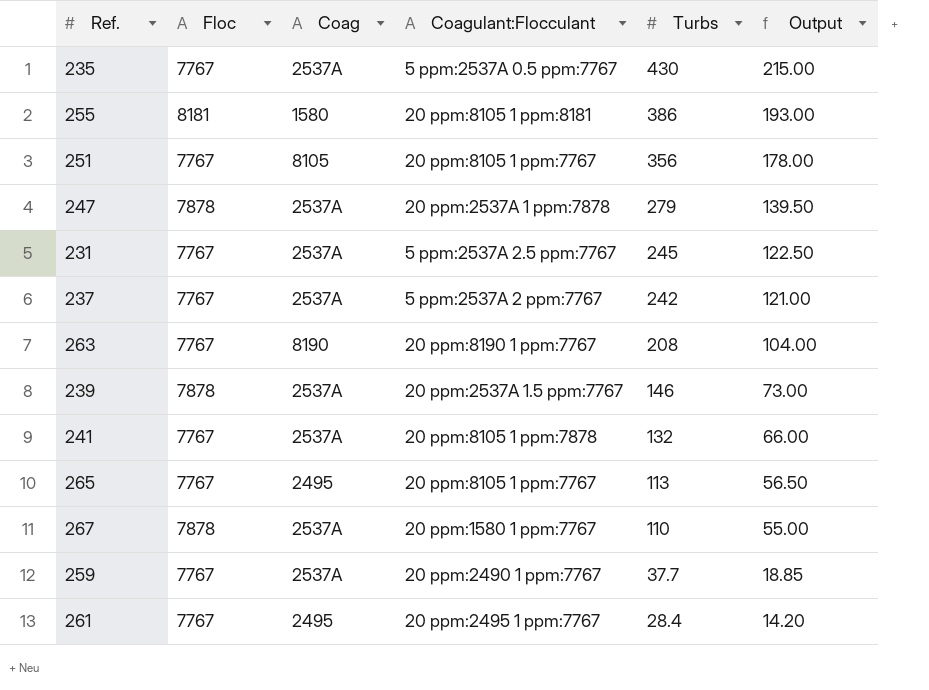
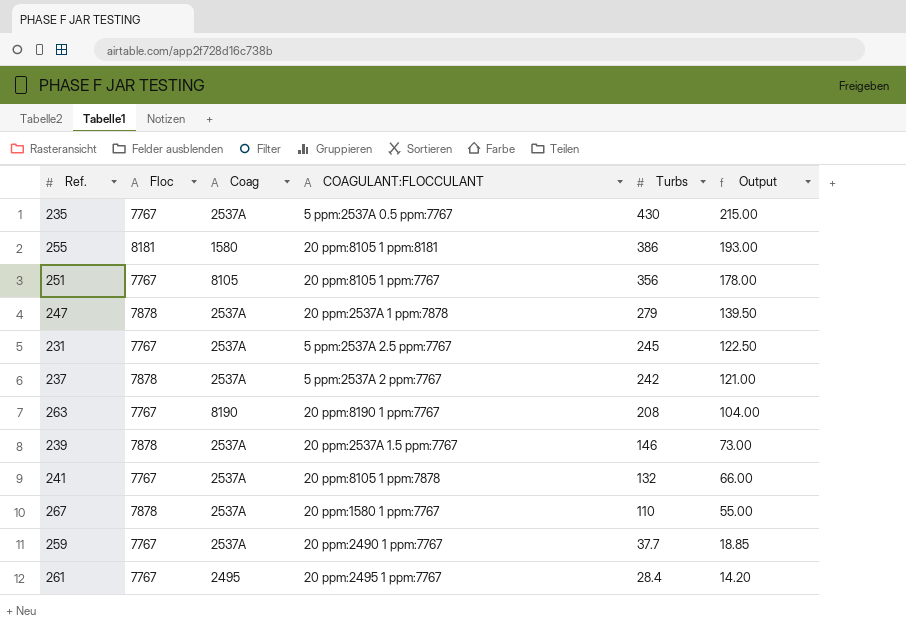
column name: Coagulant:Flocculant -> COAGULANT:FLOCCULANT
row 265: 7767 | 2495 | 20 ppm:8105 1 ppm:7767 | 113 | 56.50 -> none
237 | Floc: 7767 -> 7878

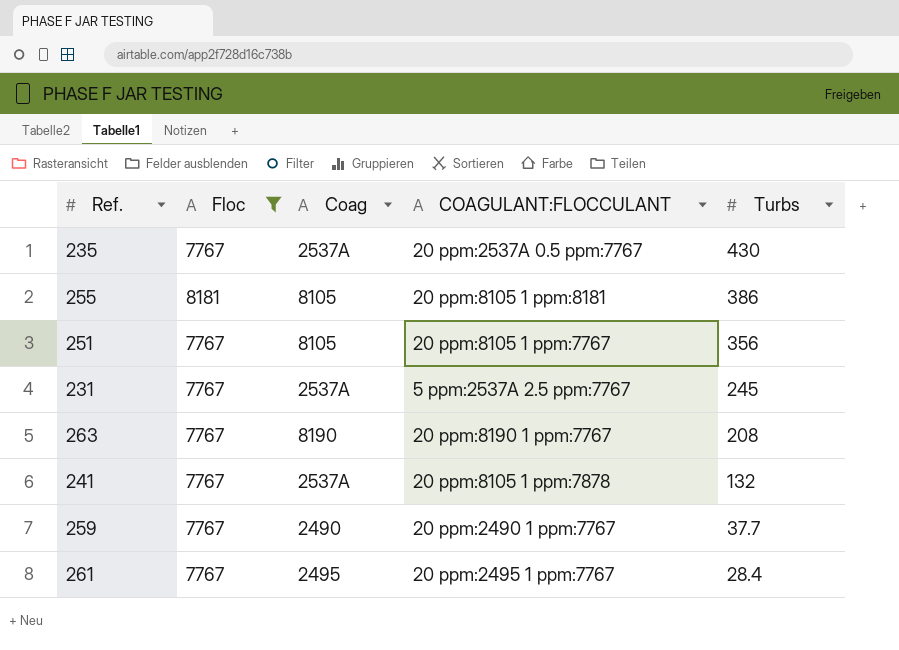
filter: none -> Floc != 7878
column Output | formula: [Turbs] * 0.5 -> none
235 | COAGULANT:FLOCCULANT: 5 ppm:2537A 0.5 ppm:7767 -> 20 ppm:2537A 0.5 ppm:7767
255 | Coag: 1580 -> 8105
259 | Coag: 2537A -> 2490

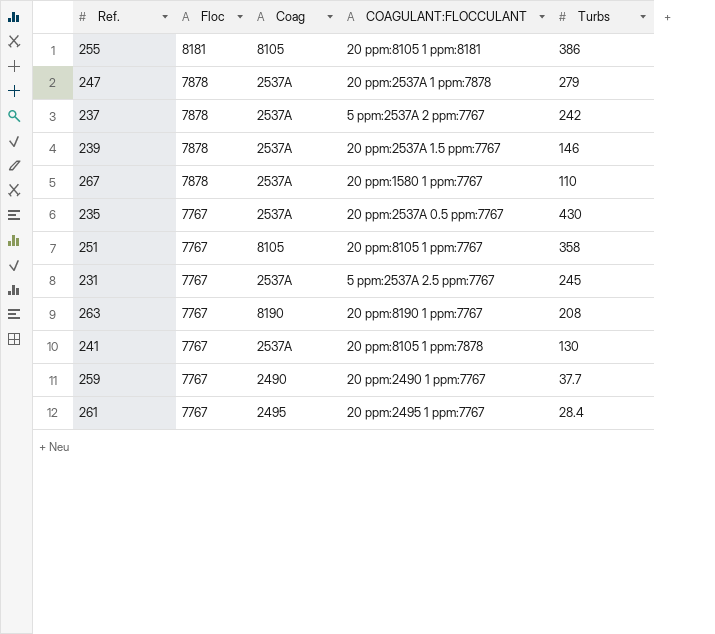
filter: Floc != 7878 -> none
row order: Turbs descending -> Floc descending
251 | Turbs: 356 -> 358
241 | Turbs: 132 -> 130

